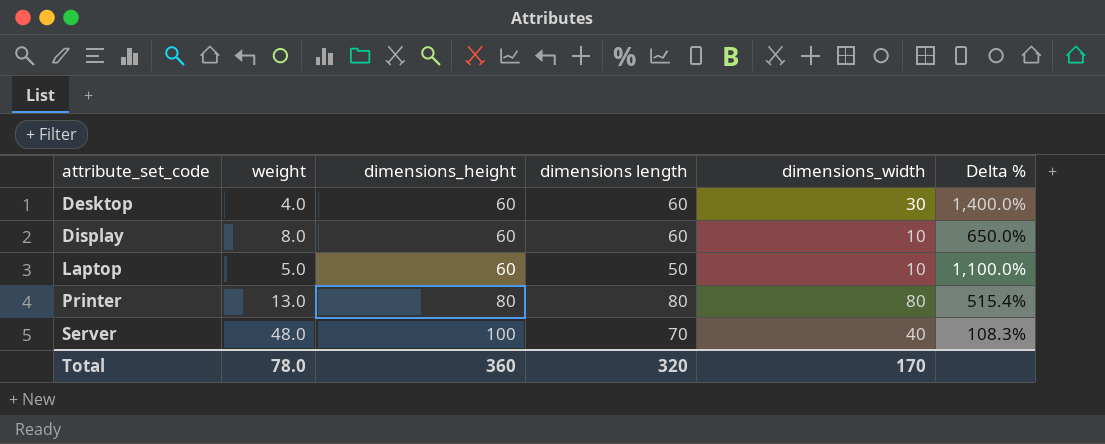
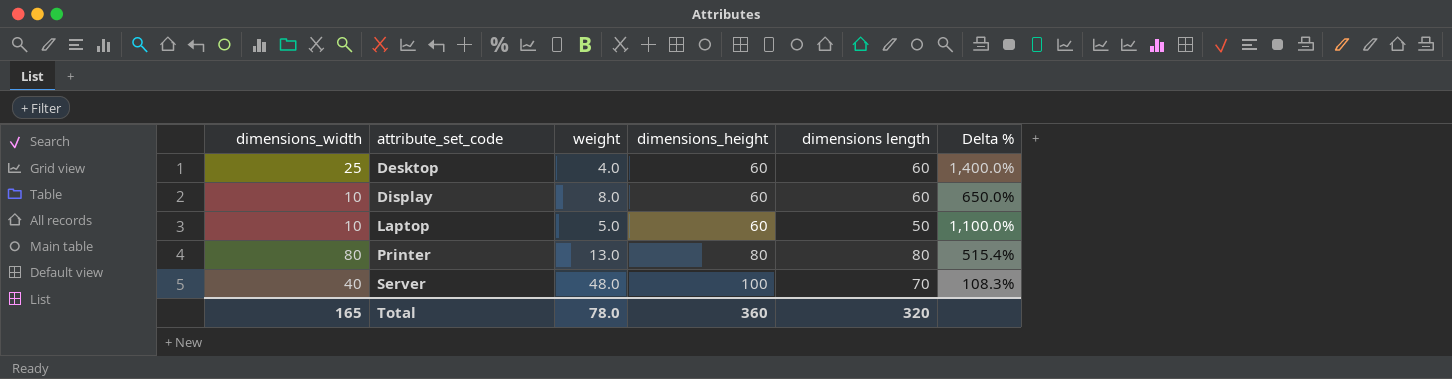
column dimensions_width | position: 5 -> 1
Desktop | dimensions_width: 30 -> 25
Total | dimensions_width: 170 -> 165

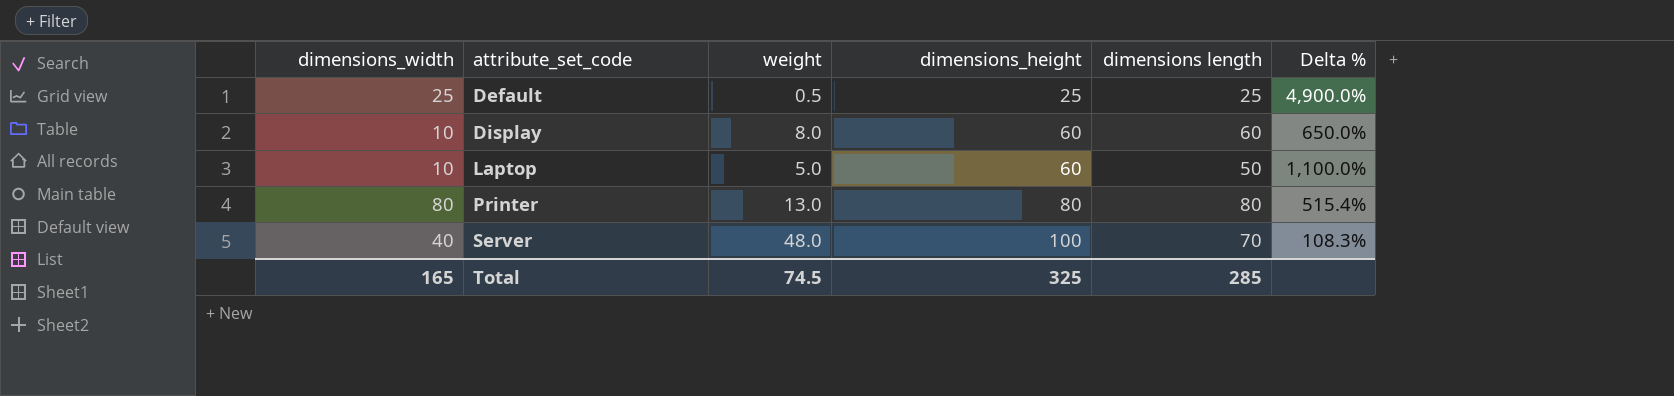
row Desktop: 25 | 4.0 | 60 | 60 | 1,400.0% -> none
row Default: none -> 25 | 0.5 | 25 | 25 | 4,900.0%
Total | weight: 78.0 -> 74.5
Total | dimensions_height: 360 -> 325
Total | dimensions length: 320 -> 285

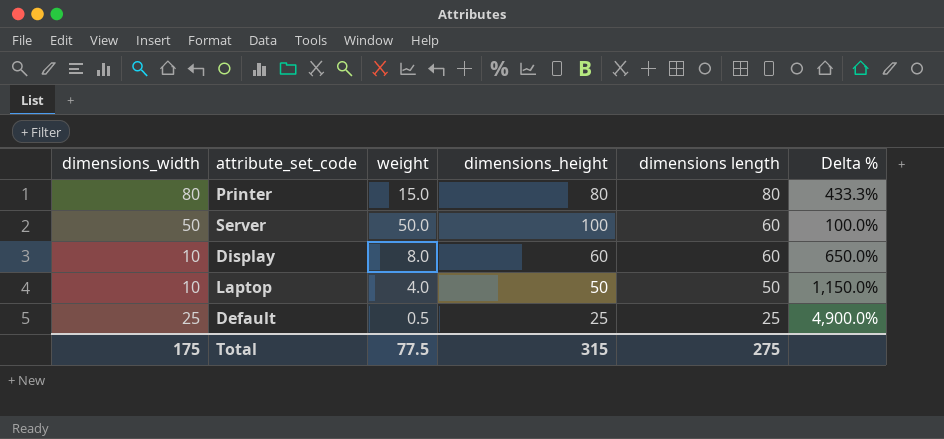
row order: attribute_set_code ascending -> dimensions length descending
Printer | weight: 13.0 -> 15.0
Printer | Delta %: 515.4% -> 433.3%
Server | dimensions_width: 40 -> 50
Server | weight: 48.0 -> 50.0
Server | dimensions length: 70 -> 60
Server | Delta %: 108.3% -> 100.0%
Laptop | weight: 5.0 -> 4.0
Laptop | dimensions_height: 60 -> 50
Laptop | Delta %: 1,100.0% -> 1,150.0%
Total | dimensions_width: 165 -> 175
Total | weight: 74.5 -> 77.5
Total | dimensions_height: 325 -> 315
Total | dimensions length: 285 -> 275

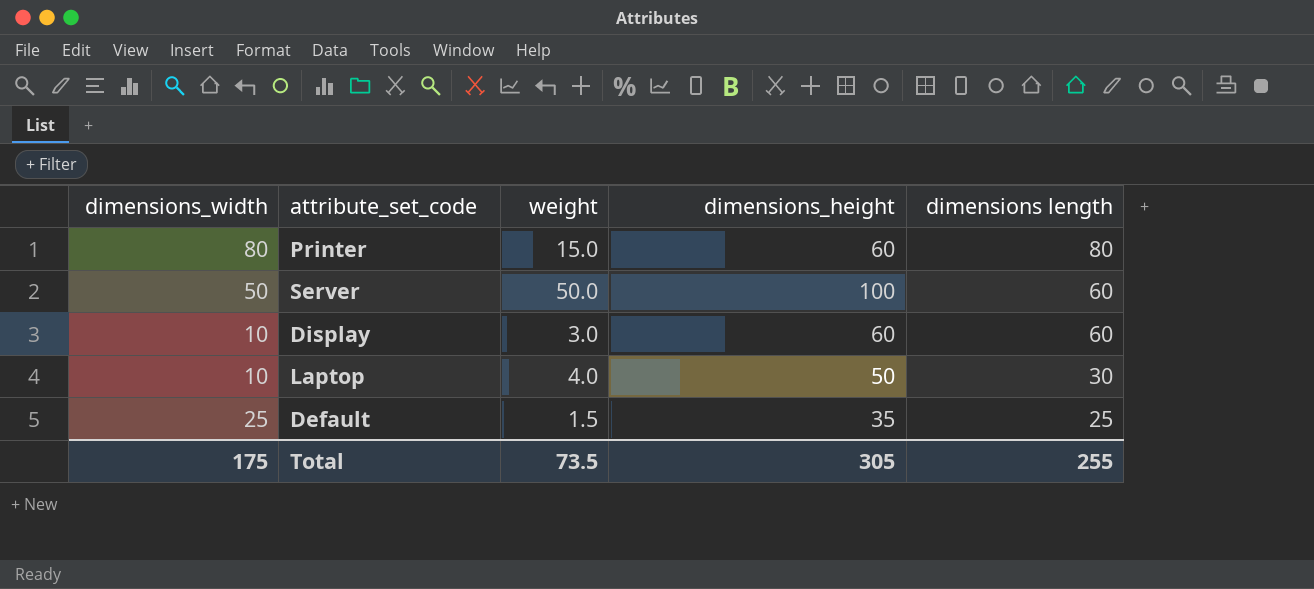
column Delta % | formula: ([dimensions_height] - [weight]) / [weight] -> none
Printer | dimensions_height: 80 -> 60
Display | weight: 8.0 -> 3.0
Laptop | dimensions length: 50 -> 30
Default | weight: 0.5 -> 1.5
Default | dimensions_height: 25 -> 35
Total | weight: 77.5 -> 73.5
Total | dimensions_height: 315 -> 305
Total | dimensions length: 275 -> 255

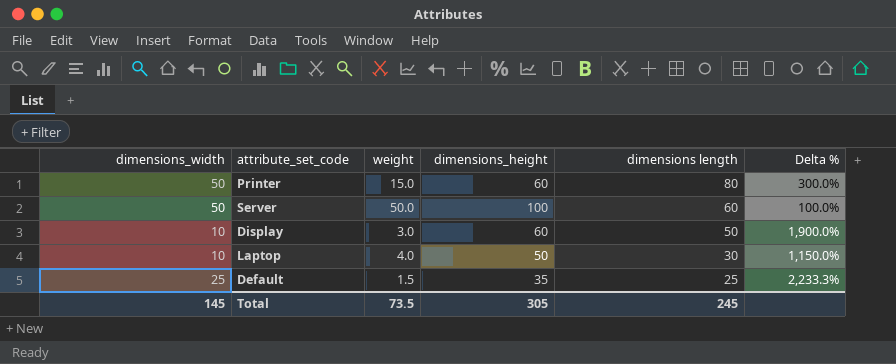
column Delta % | formula: none -> ([dimensions_height] - [weight]) / [weight]
Printer | dimensions_width: 80 -> 50
Display | dimensions length: 60 -> 50
Total | dimensions_width: 175 -> 145
Total | dimensions length: 255 -> 245

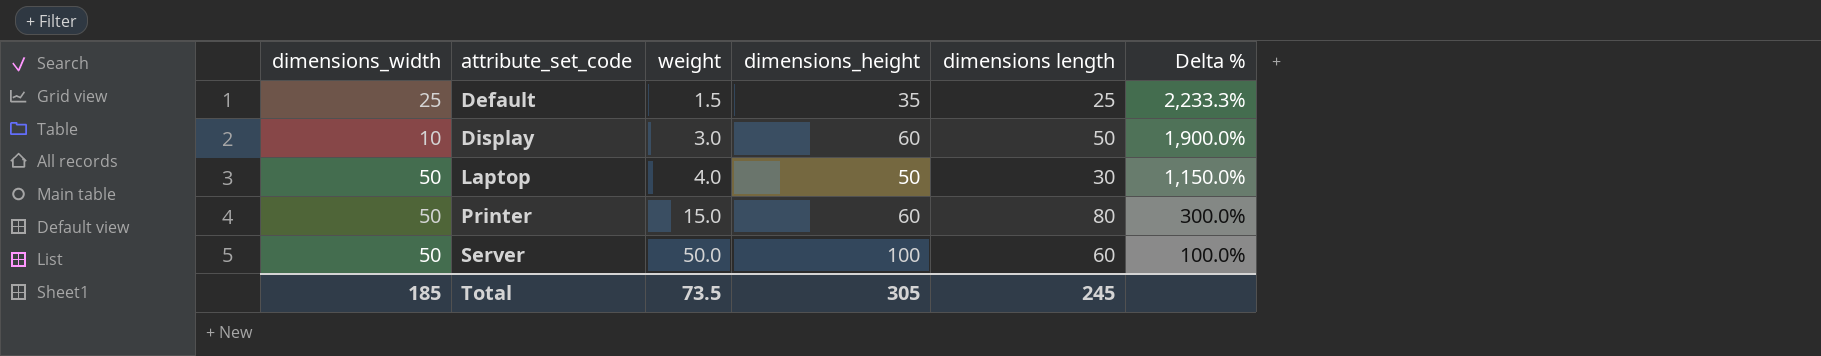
row order: dimensions length descending -> attribute_set_code ascending
Laptop | dimensions_width: 10 -> 50
Total | dimensions_width: 145 -> 185

